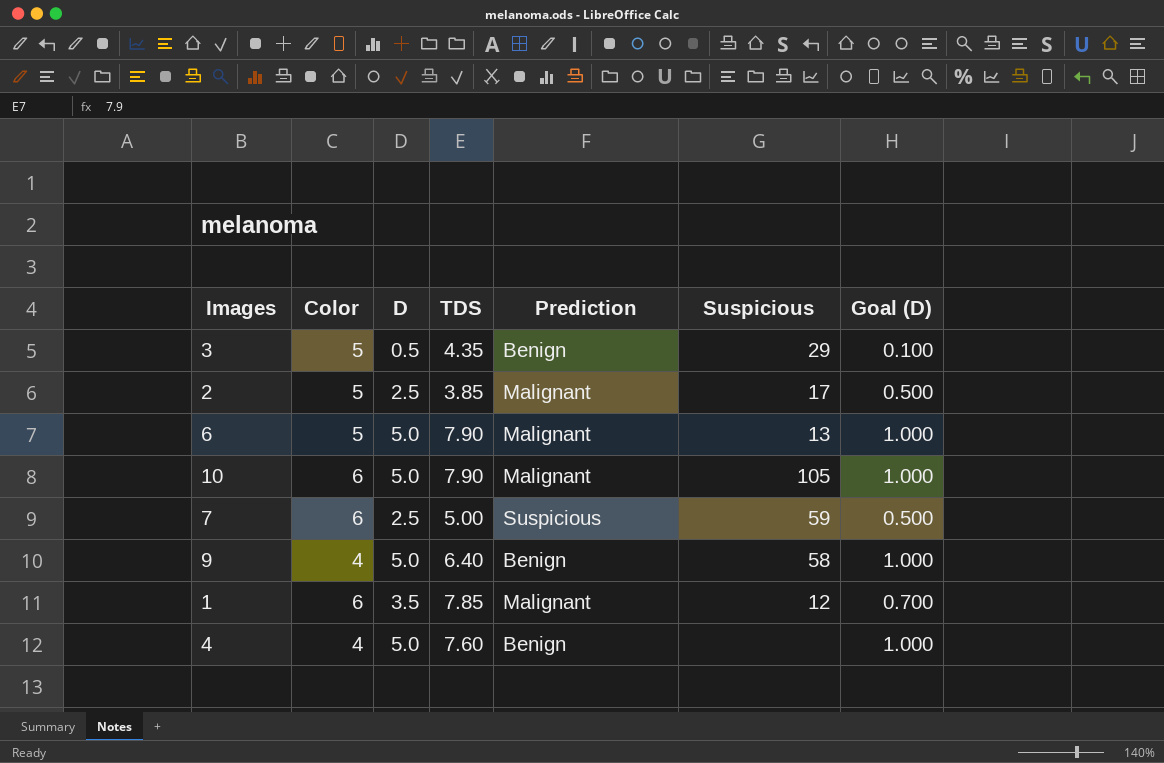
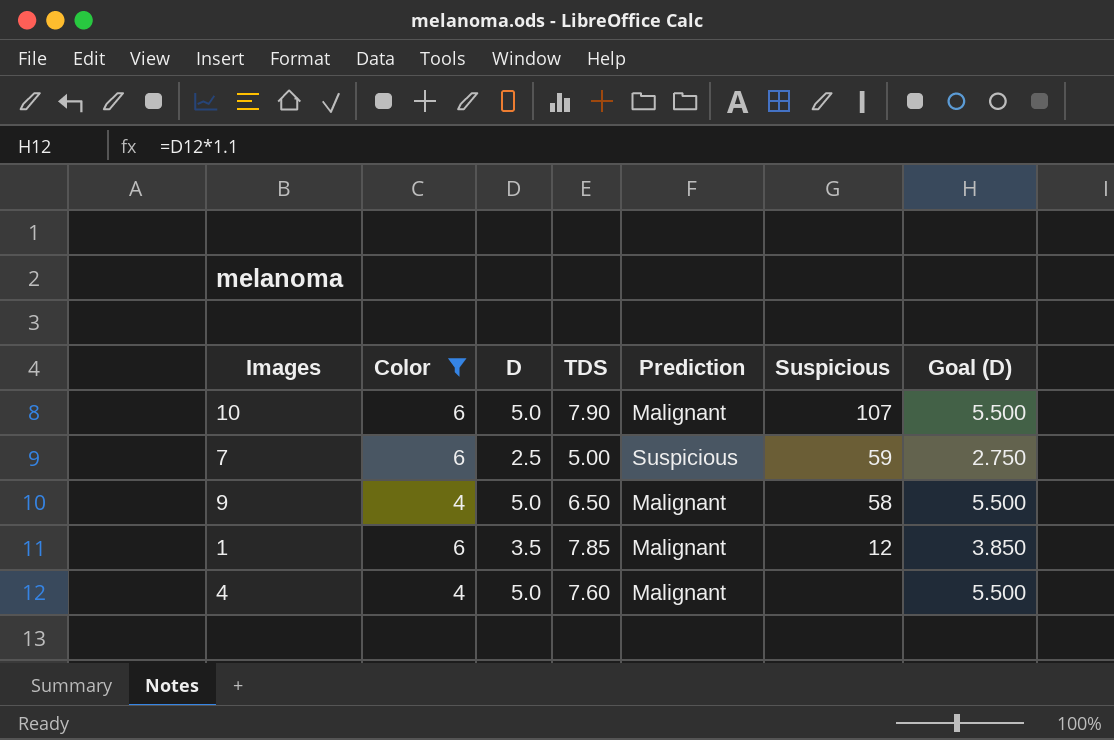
filter: none -> Color != 5
column Goal (D) | formula: [D] * 0.2 -> [D] * 1.1
10 | Suspicious: 105 -> 107
9 | TDS: 6.40 -> 6.50
9 | Prediction: Benign -> Malignant
4 | Prediction: Benign -> Malignant

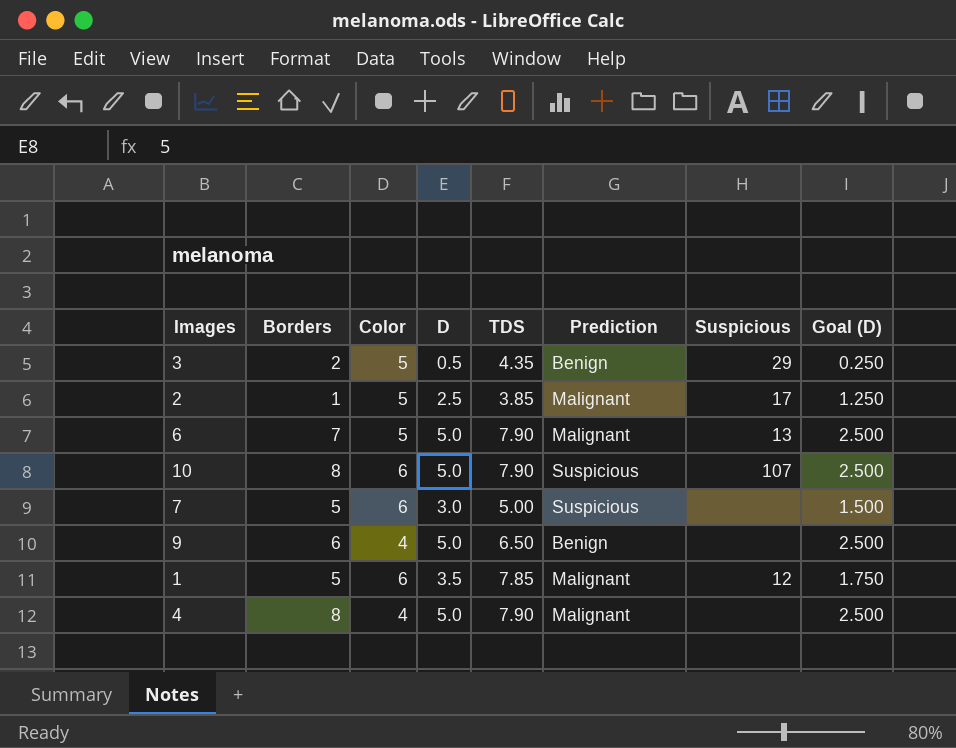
filter: Color != 5 -> none
column Borders | position: none -> 2
column Goal (D) | formula: [D] * 1.1 -> [D] * 0.5
10 | Prediction: Malignant -> Suspicious
7 | D: 2.5 -> 3.0
7 | Suspicious: 59 -> none
9 | Prediction: Malignant -> Benign
9 | Suspicious: 58 -> none
4 | TDS: 7.60 -> 7.90

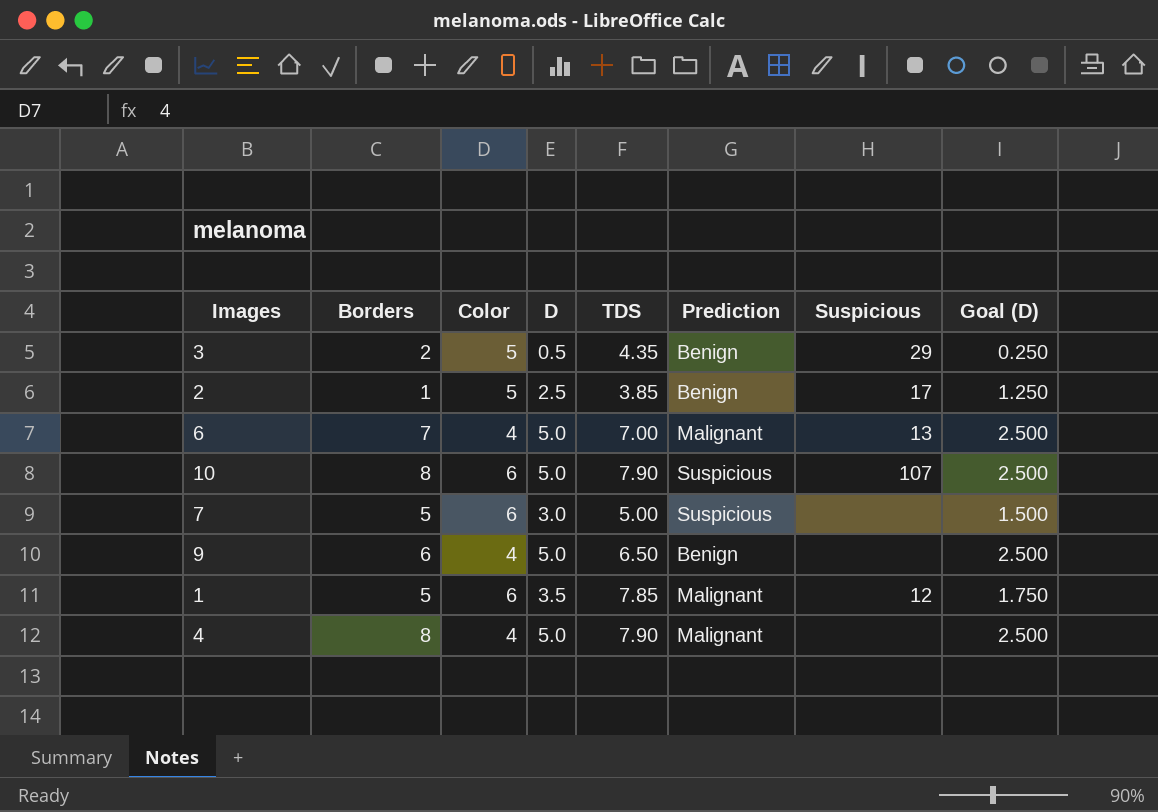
2 | Prediction: Malignant -> Benign
6 | Color: 5 -> 4
6 | TDS: 7.90 -> 7.00

